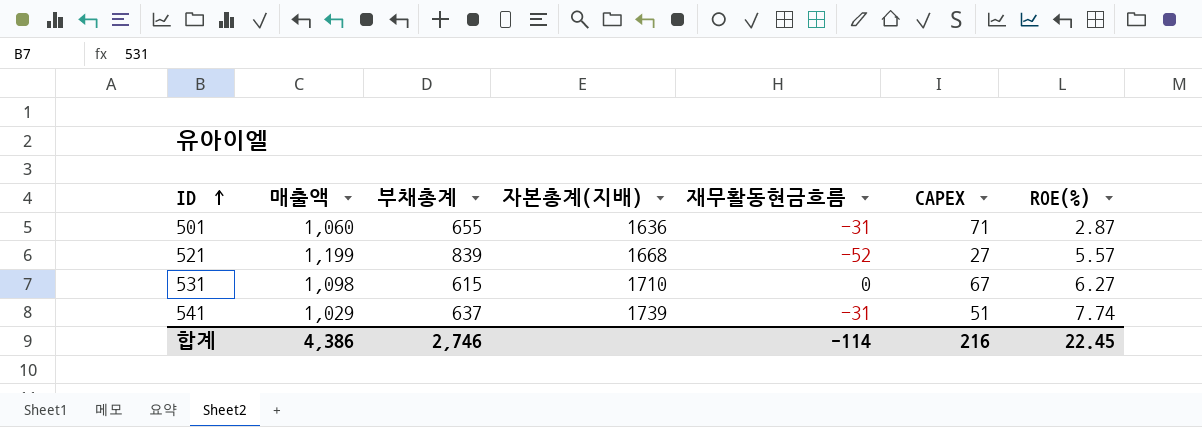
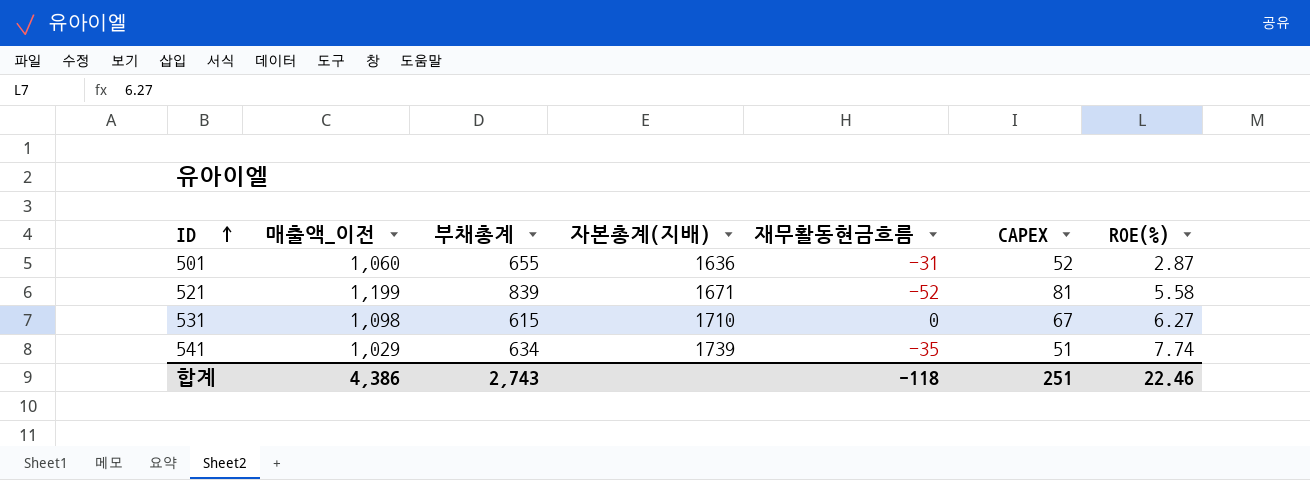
column name: 매출액 -> 매출액_이전
501 | CAPEX: 71 -> 52
521 | 자본총계(지배): 1668 -> 1671
521 | CAPEX: 27 -> 81
521 | ROE(%): 5.57 -> 5.58
541 | 부채총계: 637 -> 634
541 | 재무활동현금흐름: -31 -> -35
합계 | 부채총계: 2,746 -> 2,743
합계 | 재무활동현금흐름: -114 -> -118
합계 | CAPEX: 216 -> 251
합계 | ROE(%): 22.45 -> 22.46

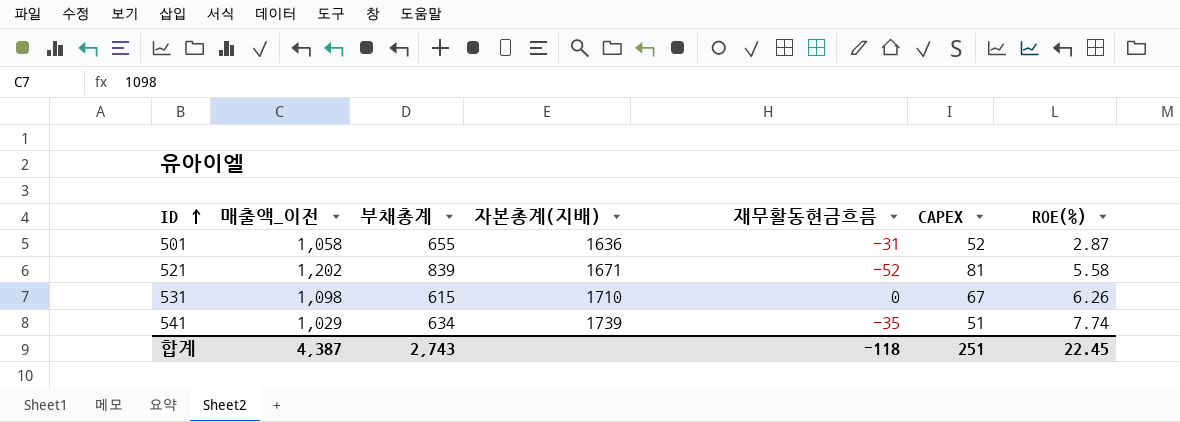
501 | 매출액_이전: 1,060 -> 1,058
521 | 매출액_이전: 1,199 -> 1,202
531 | ROE(%): 6.27 -> 6.26
합계 | 매출액_이전: 4,386 -> 4,387
합계 | ROE(%): 22.46 -> 22.45

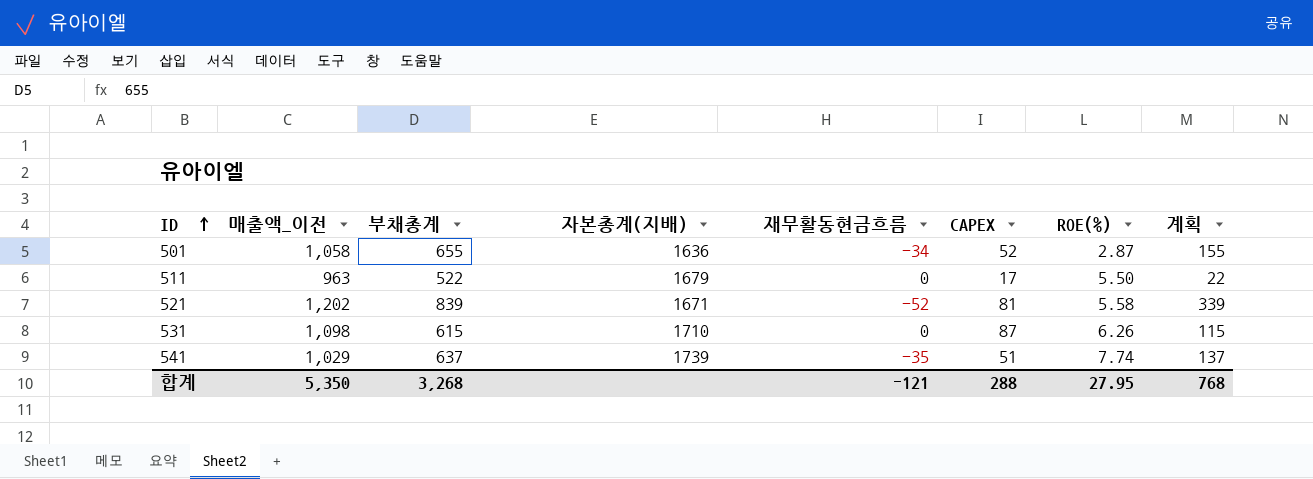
column 계획 | formula: none -> [부채총계] - 500
501 | 재무활동현금흐름: -31 -> -34
row 511: none -> 963 | 522 | 1679 | 0 | 17 | 5.50 | 22
531 | CAPEX: 67 -> 87
541 | 부채총계: 634 -> 637
합계 | 매출액_이전: 4,387 -> 5,350
합계 | 부채총계: 2,743 -> 3,268
합계 | 재무활동현금흐름: -118 -> -121
합계 | CAPEX: 251 -> 288
합계 | ROE(%): 22.45 -> 27.95

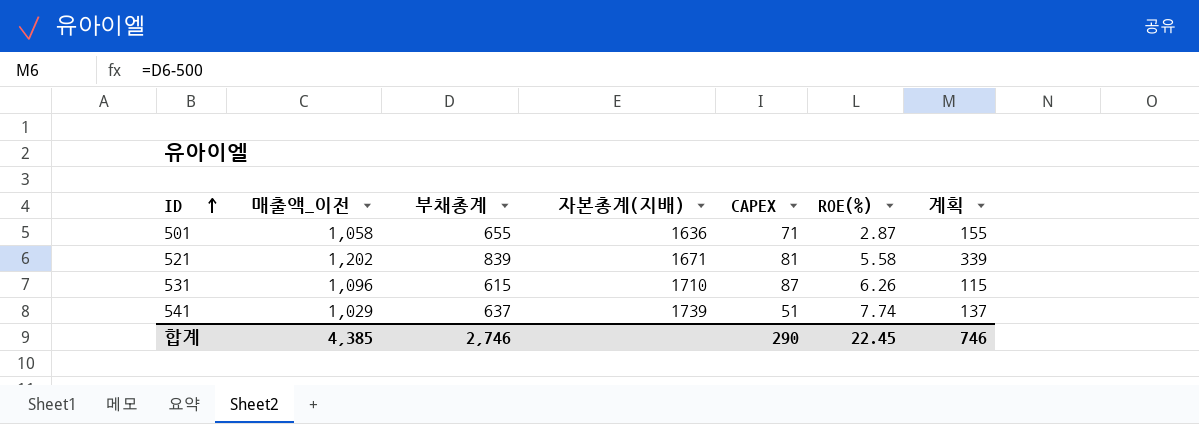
column 재무활동현금흐름 | position: 5 -> none
row 511: 963 | 522 | 1679 | 0 | 17 | 5.50 | 22 -> none
501 | CAPEX: 52 -> 71
531 | 매출액_이전: 1,098 -> 1,096
합계 | 매출액_이전: 5,350 -> 4,385
합계 | 부채총계: 3,268 -> 2,746
합계 | CAPEX: 288 -> 290
합계 | ROE(%): 27.95 -> 22.45
합계 | 계획: 768 -> 746

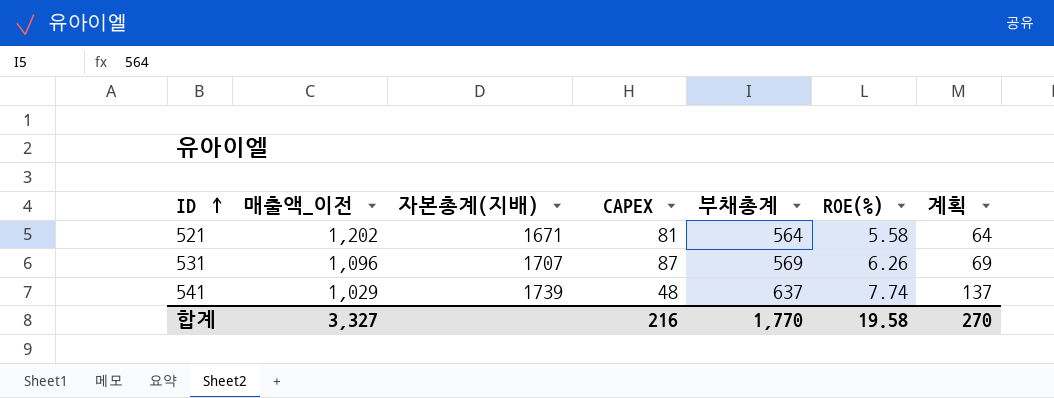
column 부채총계 | position: 3 -> 5
row 501: 1,058 | 655 | 1636 | 71 | 2.87 | 155 -> none
521 | 부채총계: 839 -> 564
521 | 계획: 339 -> 64
531 | 자본총계(지배): 1710 -> 1707
531 | 부채총계: 615 -> 569
531 | 계획: 115 -> 69
541 | CAPEX: 51 -> 48
합계 | 매출액_이전: 4,385 -> 3,327
합계 | CAPEX: 290 -> 216
합계 | 부채총계: 2,746 -> 1,770
합계 | ROE(%): 22.45 -> 19.58
합계 | 계획: 746 -> 270

